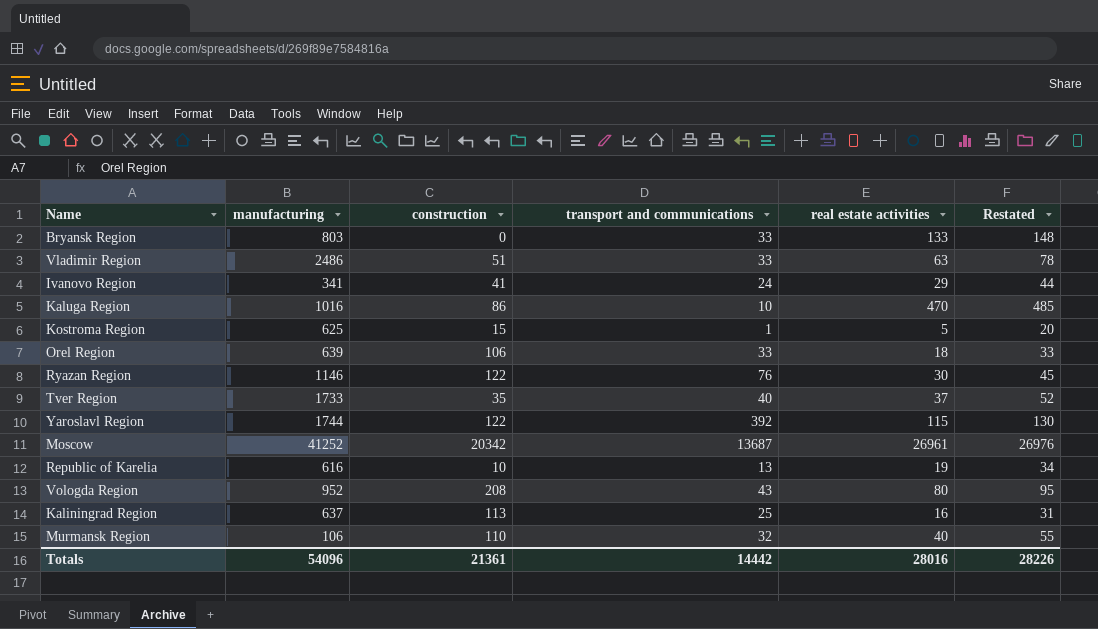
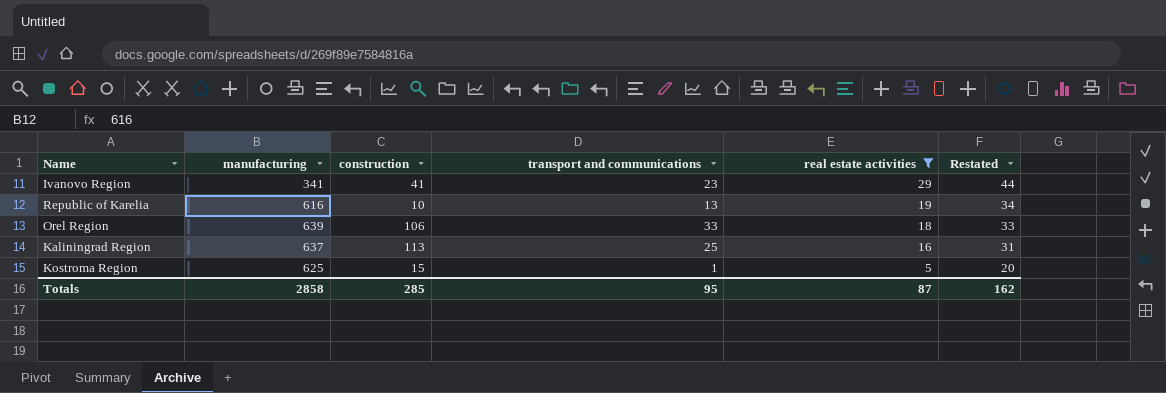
filter: none -> real estate activities <= 29
row order: none -> real estate activities descending
Ivanovo Region | transport and communications: 24 -> 23
Totals | manufacturing: 54096 -> 2858
Totals | construction: 21361 -> 285
Totals | transport and communications: 14442 -> 95
Totals | real estate activities: 28016 -> 87
Totals | Restated: 28226 -> 162

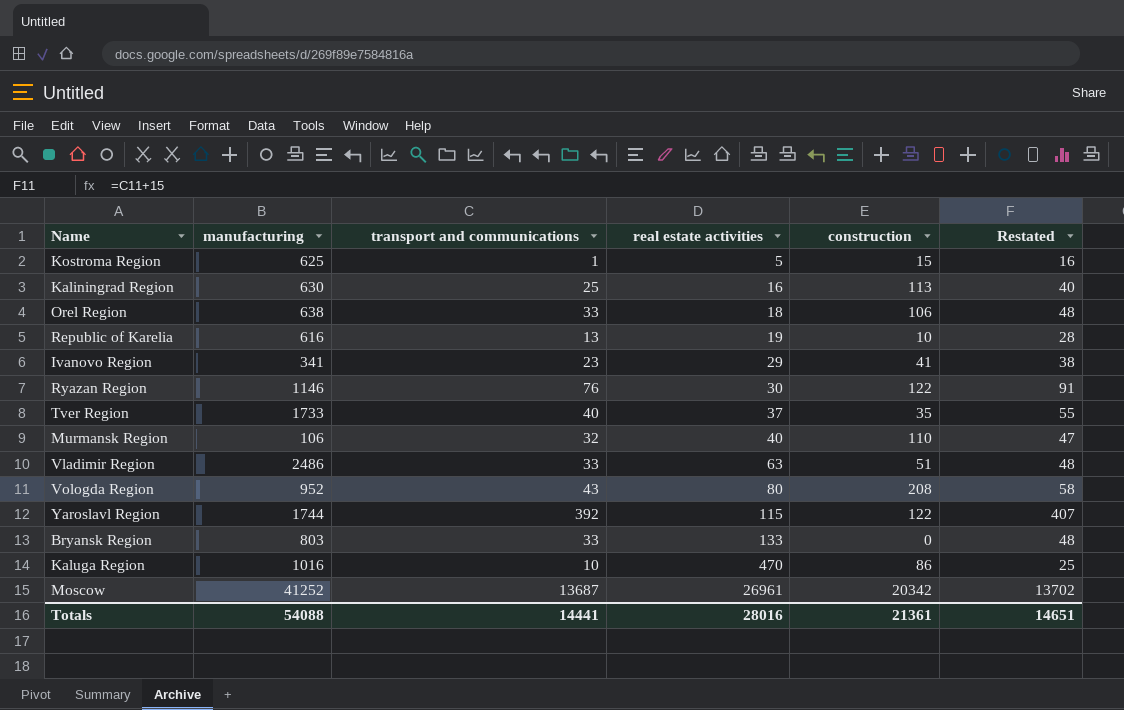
filter: real estate activities <= 29 -> none
row order: real estate activities descending -> real estate activities ascending
column construction | position: 3 -> 5
column Restated | formula: [real estate activities] + 15 -> [transport and communications] + 15
Kaliningrad Region | manufacturing: 637 -> 630
Orel Region | manufacturing: 639 -> 638
Totals | manufacturing: 2858 -> 54088
Totals | transport and communications: 95 -> 14441
Totals | real estate activities: 87 -> 28016
Totals | construction: 285 -> 21361
Totals | Restated: 162 -> 14651

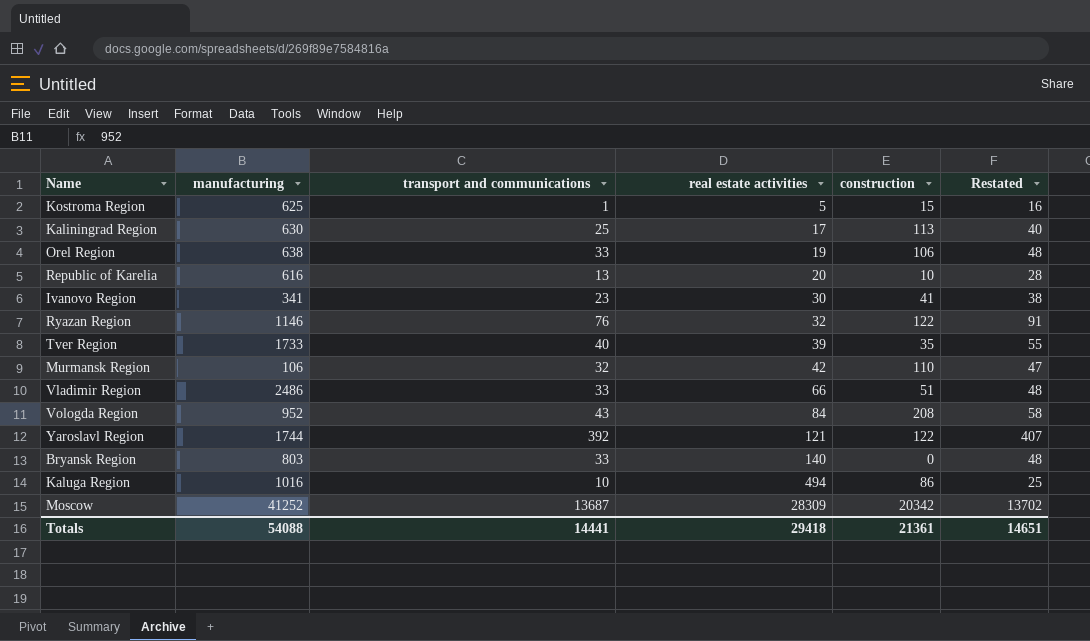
Kaliningrad Region | real estate activities: 16 -> 17
Orel Region | real estate activities: 18 -> 19
Republic of Karelia | real estate activities: 19 -> 20
Ivanovo Region | real estate activities: 29 -> 30
Ryazan Region | real estate activities: 30 -> 32
Tver Region | real estate activities: 37 -> 39
Murmansk Region | real estate activities: 40 -> 42
Vladimir Region | real estate activities: 63 -> 66
Vologda Region | real estate activities: 80 -> 84
Yaroslavl Region | real estate activities: 115 -> 121
Bryansk Region | real estate activities: 133 -> 140
Kaluga Region | real estate activities: 470 -> 494
Moscow | real estate activities: 26961 -> 28309
Totals | real estate activities: 28016 -> 29418

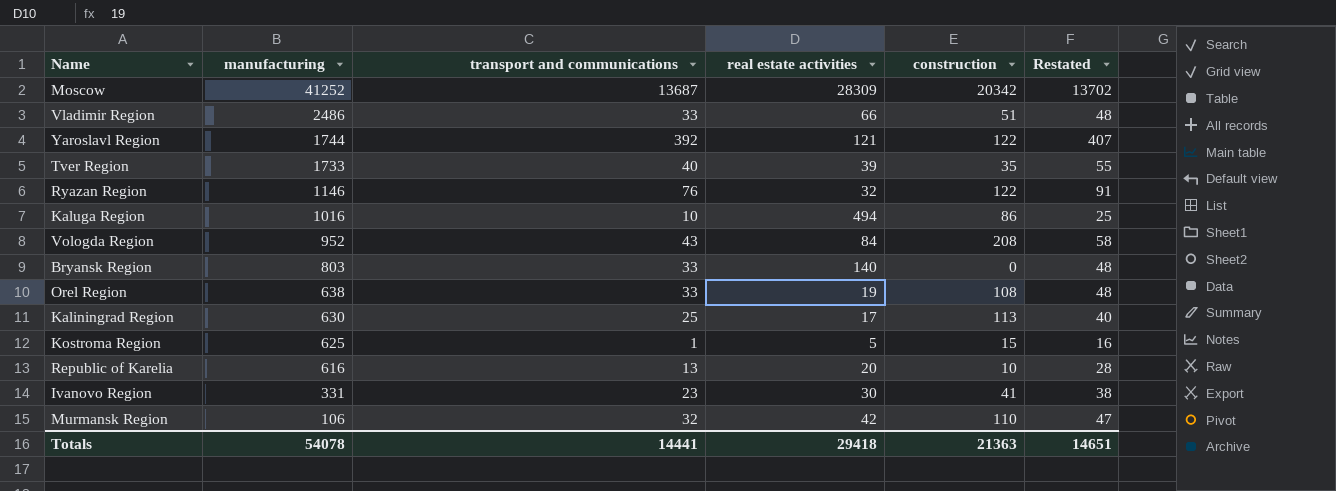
row order: real estate activities ascending -> manufacturing descending
Orel Region | construction: 106 -> 108
Ivanovo Region | manufacturing: 341 -> 331
Totals | manufacturing: 54088 -> 54078
Totals | construction: 21361 -> 21363

